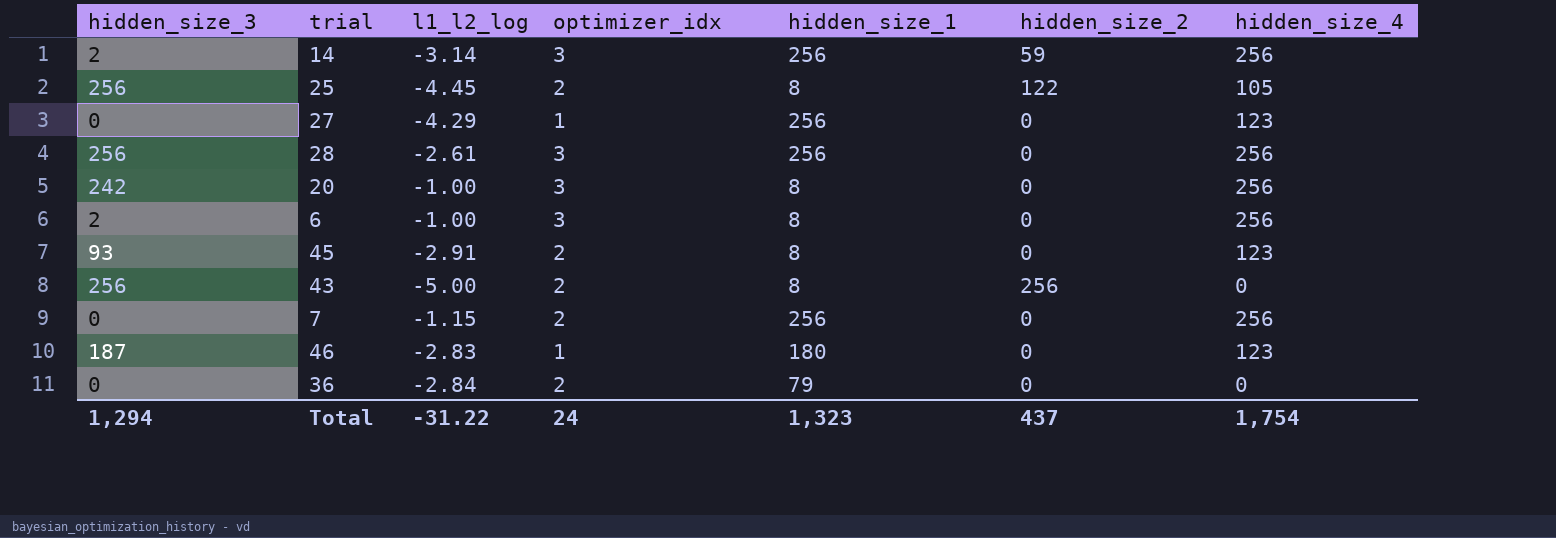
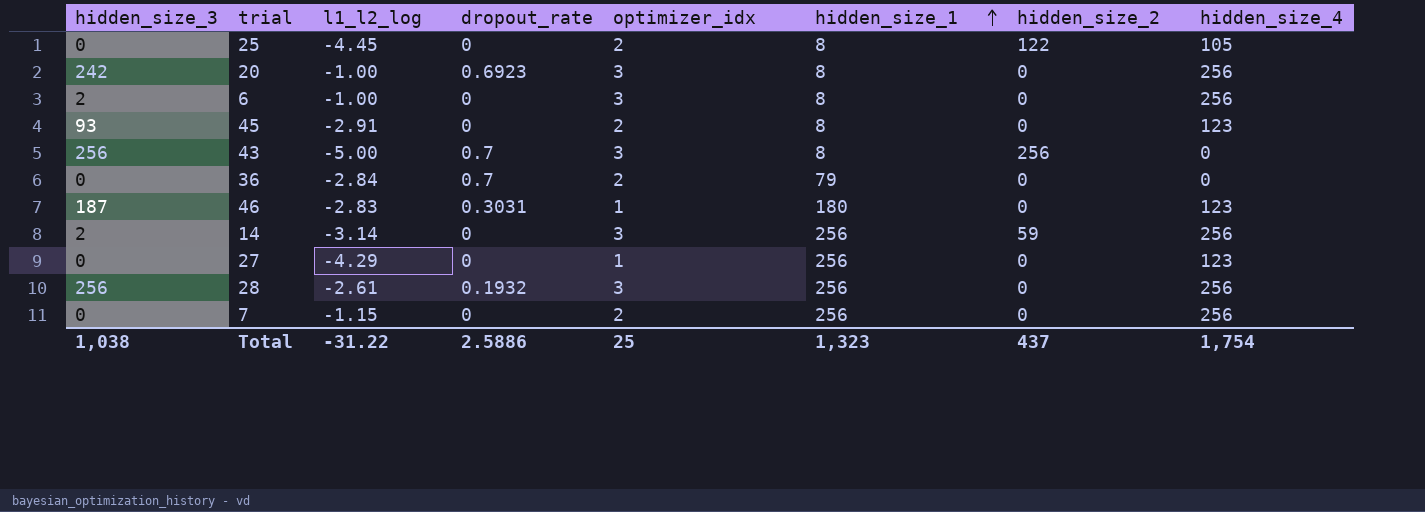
row order: none -> hidden_size_1 ascending
column dropout_rate | position: none -> 4
25 | hidden_size_3: 256 -> 0
43 | optimizer_idx: 2 -> 3
Total | hidden_size_3: 1,294 -> 1,038
Total | optimizer_idx: 24 -> 25

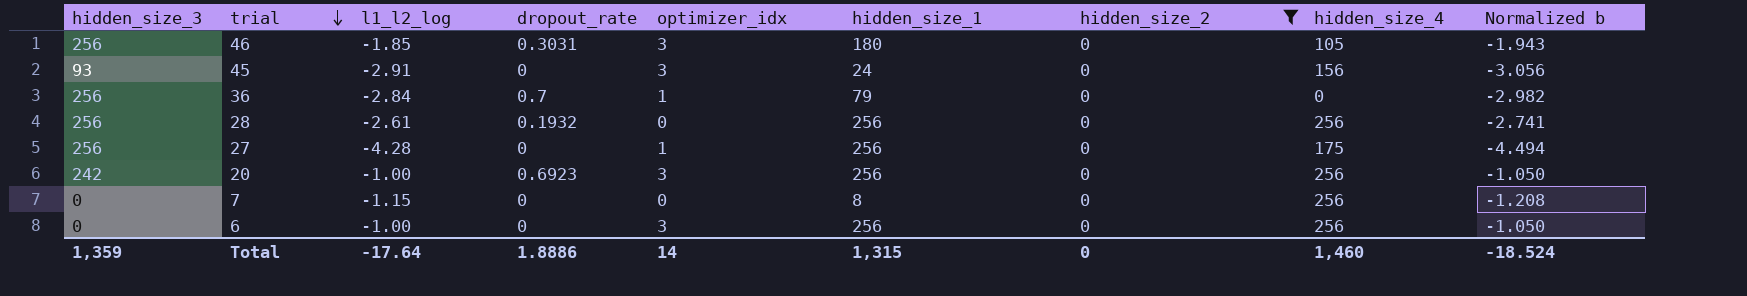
filter: none -> hidden_size_2 = 0
row order: hidden_size_1 ascending -> trial descending
column Normalized b | formula: none -> [l1_l2_log] * 1.05
46 | hidden_size_3: 187 -> 256
46 | l1_l2_log: -2.83 -> -1.85
46 | optimizer_idx: 1 -> 3
46 | hidden_size_4: 123 -> 105
45 | optimizer_idx: 2 -> 3
45 | hidden_size_1: 8 -> 24
45 | hidden_size_4: 123 -> 156
36 | hidden_size_3: 0 -> 256
36 | optimizer_idx: 2 -> 1
28 | optimizer_idx: 3 -> 0
27 | hidden_size_3: 0 -> 256
27 | l1_l2_log: -4.29 -> -4.28
27 | hidden_size_4: 123 -> 175
20 | hidden_size_1: 8 -> 256
7 | optimizer_idx: 2 -> 0
7 | hidden_size_1: 256 -> 8
6 | hidden_size_3: 2 -> 0
6 | hidden_size_1: 8 -> 256
Total | hidden_size_3: 1,038 -> 1,359
Total | l1_l2_log: -31.22 -> -17.64
Total | dropout_rate: 2.5886 -> 1.8886
Total | optimizer_idx: 25 -> 14
Total | hidden_size_1: 1,323 -> 1,315
Total | hidden_size_2: 437 -> 0
Total | hidden_size_4: 1,754 -> 1,460

